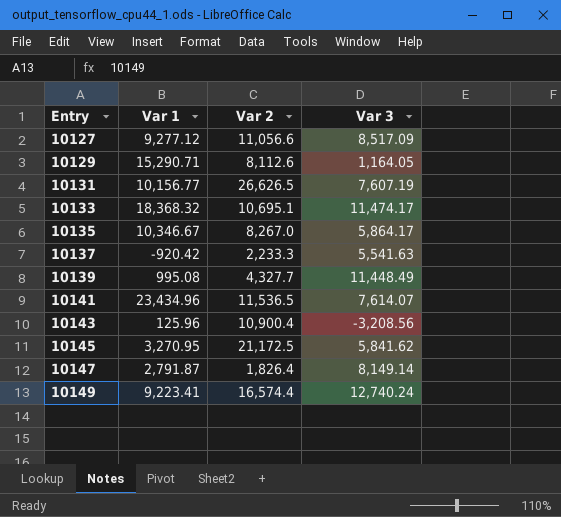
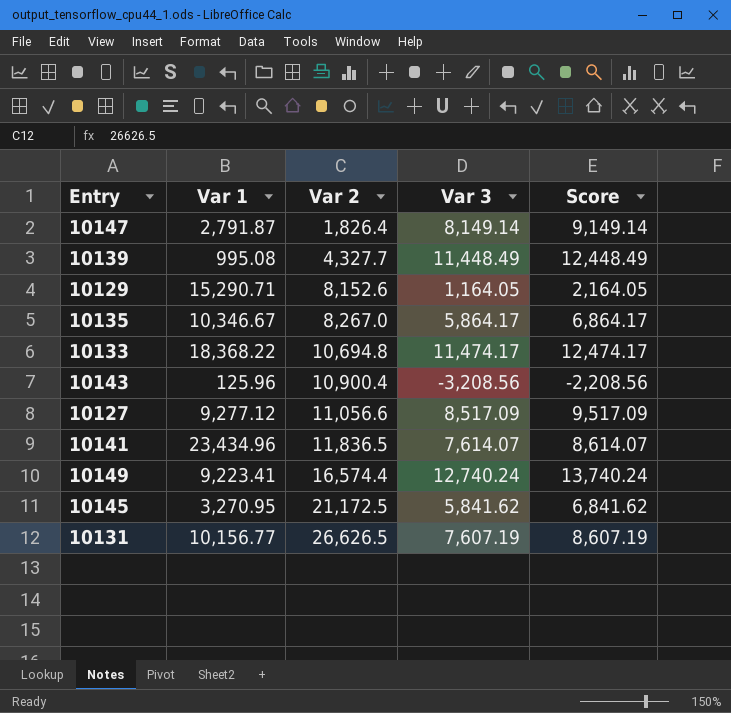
row order: Entry ascending -> Var 2 ascending
column Score | formula: none -> [Var 3] + 1000
row 10137: -920.42 | 2,233.3 | 5,541.63 -> none
10129 | Var 2: 8,112.6 -> 8,152.6
10133 | Var 1: 18,368.32 -> 18,368.22
10133 | Var 2: 10,695.1 -> 10,694.8
10141 | Var 2: 11,536.5 -> 11,836.5

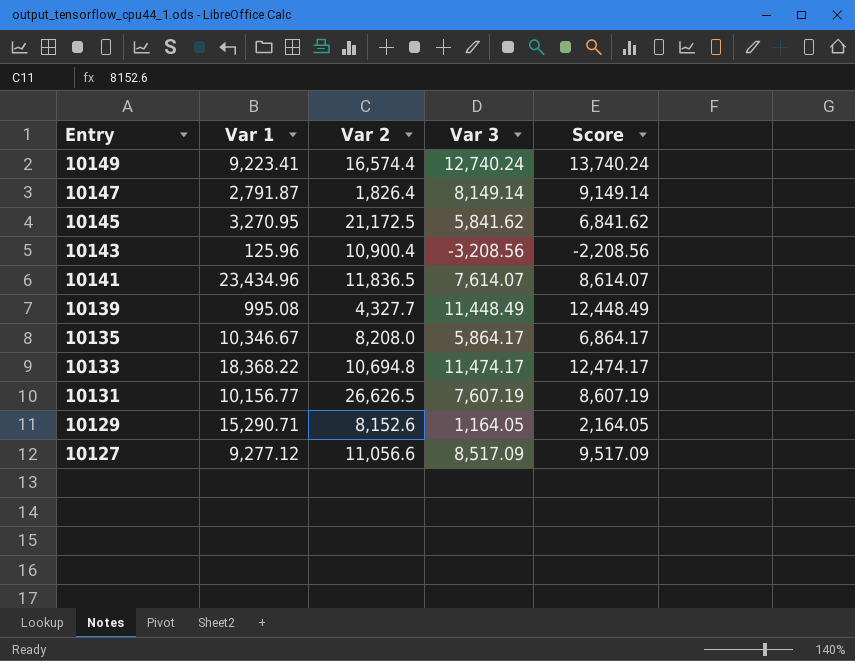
row order: Var 2 ascending -> Entry descending
10135 | Var 2: 8,267.0 -> 8,208.0

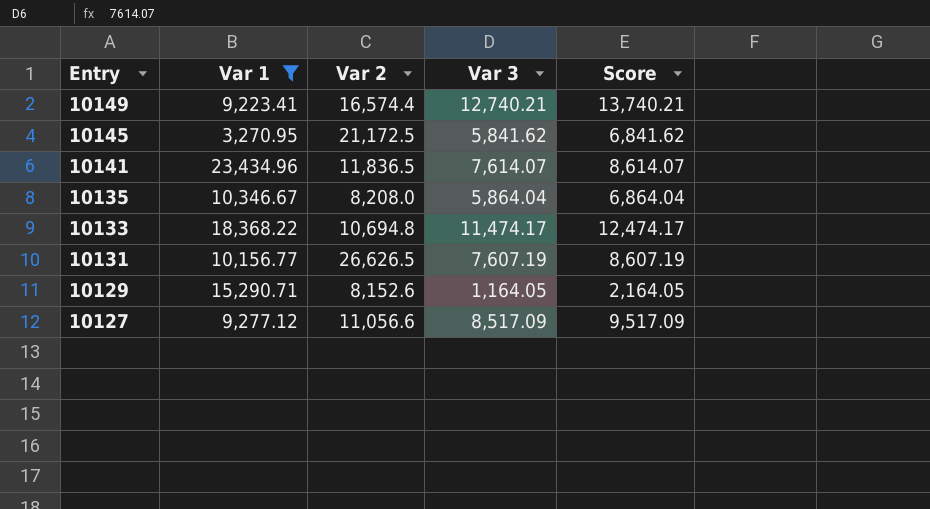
filter: none -> Var 1 >= 3,270.95
10149 | Var 3: 12,740.24 -> 12,740.21
10149 | Score: 13,740.24 -> 13,740.21
10135 | Var 3: 5,864.17 -> 5,864.04
10135 | Score: 6,864.17 -> 6,864.04

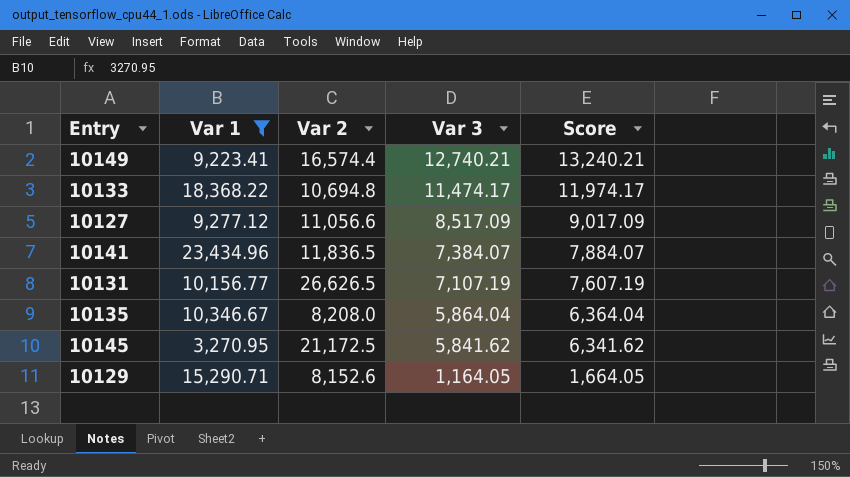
row order: Entry descending -> Var 3 descending
column Score | formula: [Var 3] + 1000 -> [Var 3] + 500
10141 | Var 3: 7,614.07 -> 7,384.07
10131 | Var 3: 7,607.19 -> 7,107.19

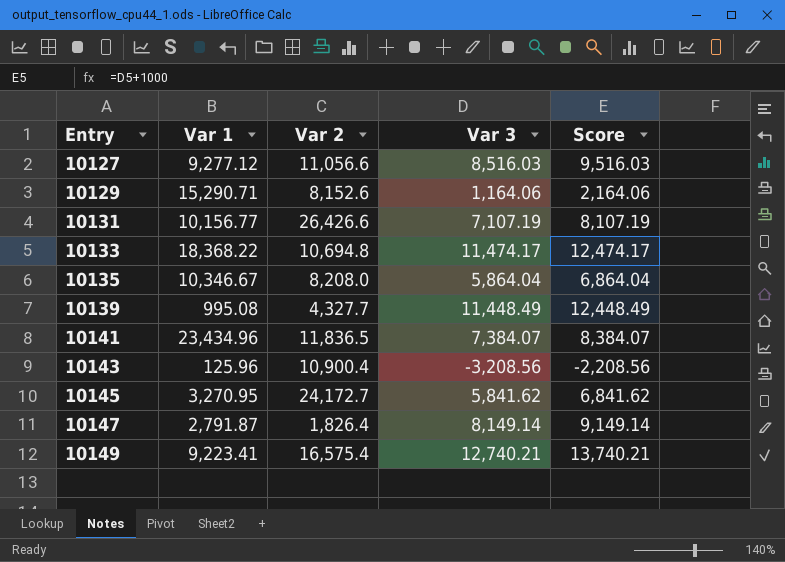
filter: Var 1 >= 3,270.95 -> none
row order: Var 3 descending -> Entry ascending
column Score | formula: [Var 3] + 500 -> [Var 3] + 1000
10127 | Var 3: 8,517.09 -> 8,516.03
10129 | Var 3: 1,164.05 -> 1,164.06
10131 | Var 2: 26,626.5 -> 26,426.6
10145 | Var 2: 21,172.5 -> 24,172.7
10149 | Var 2: 16,574.4 -> 16,575.4

